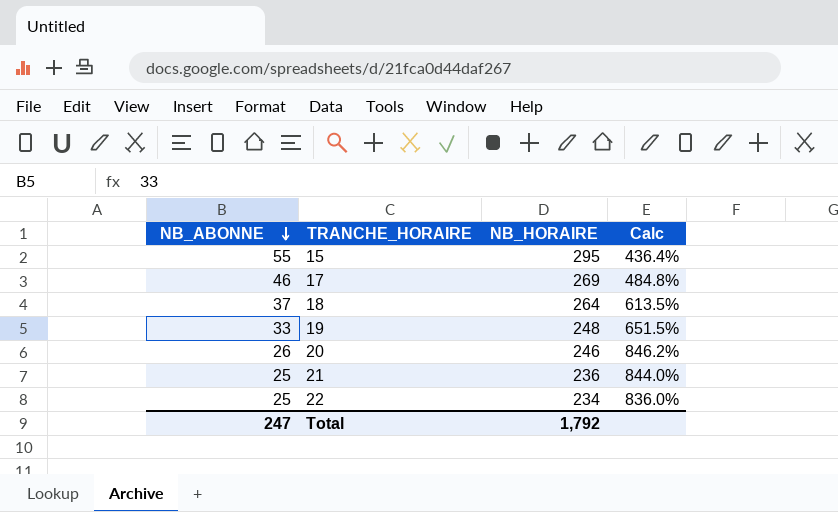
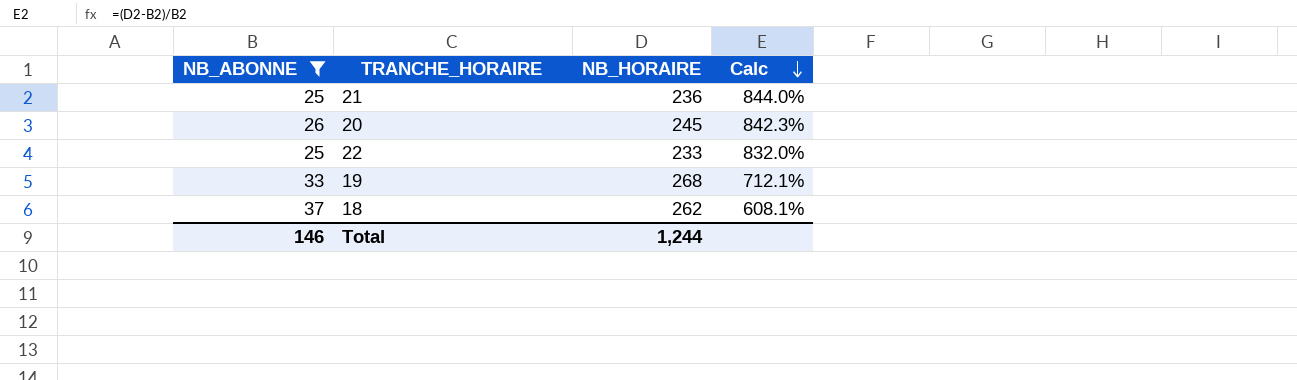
filter: none -> NB_ABONNE <= 37
row order: NB_ABONNE descending -> Calc descending
20 | NB_HORAIRE: 246 -> 245
20 | Calc: 846.2% -> 842.3%
22 | NB_HORAIRE: 234 -> 233
22 | Calc: 836.0% -> 832.0%
19 | NB_HORAIRE: 248 -> 268
19 | Calc: 651.5% -> 712.1%
18 | NB_HORAIRE: 264 -> 262
18 | Calc: 613.5% -> 608.1%
Total | NB_ABONNE: 247 -> 146
Total | NB_HORAIRE: 1,792 -> 1,244

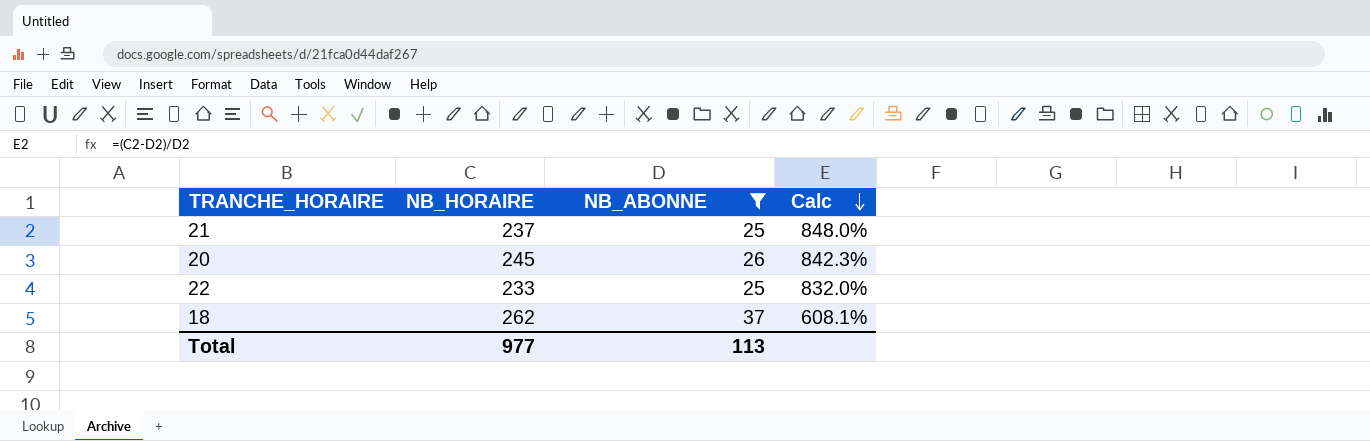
column NB_ABONNE | position: 1 -> 3
row 19: 33 | 268 | 712.1% -> none
21 | NB_HORAIRE: 236 -> 237
21 | Calc: 844.0% -> 848.0%
Total | NB_HORAIRE: 1,244 -> 977
Total | NB_ABONNE: 146 -> 113

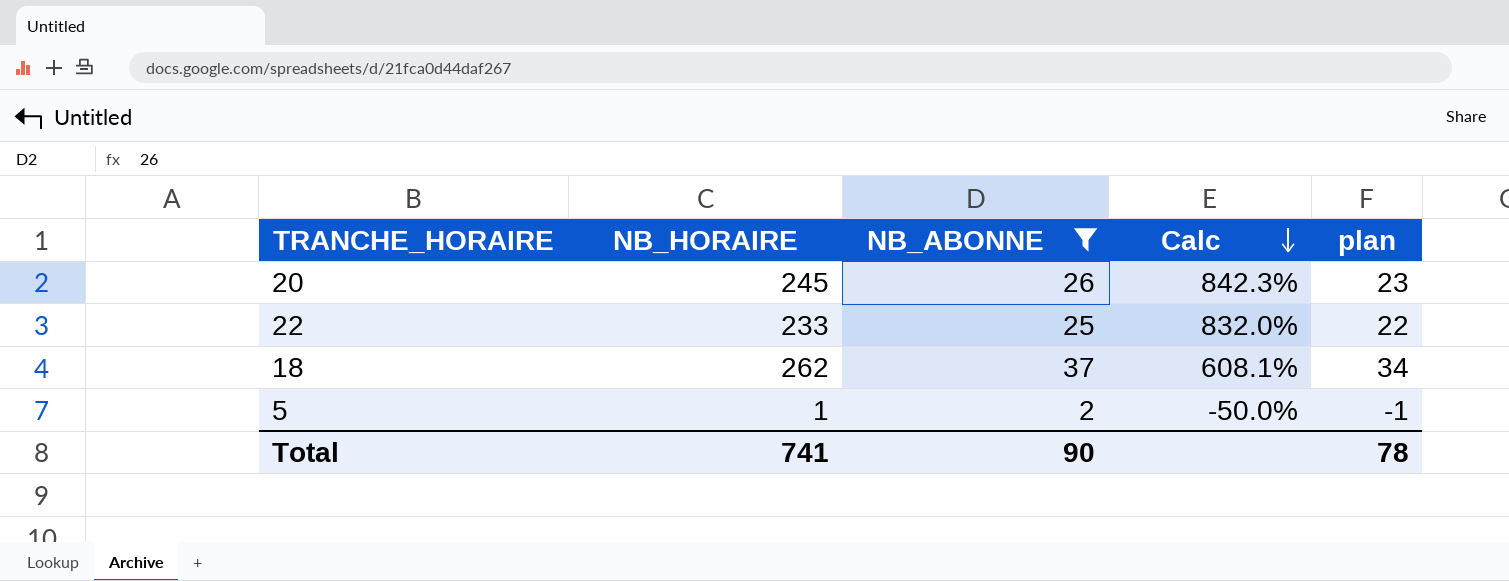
column plan | formula: none -> [NB_ABONNE] - 3
row 21: 237 | 25 | 848.0% -> none
row 5: none -> 1 | 2 | -50.0% | -1
Total | NB_HORAIRE: 977 -> 741
Total | NB_ABONNE: 113 -> 90

